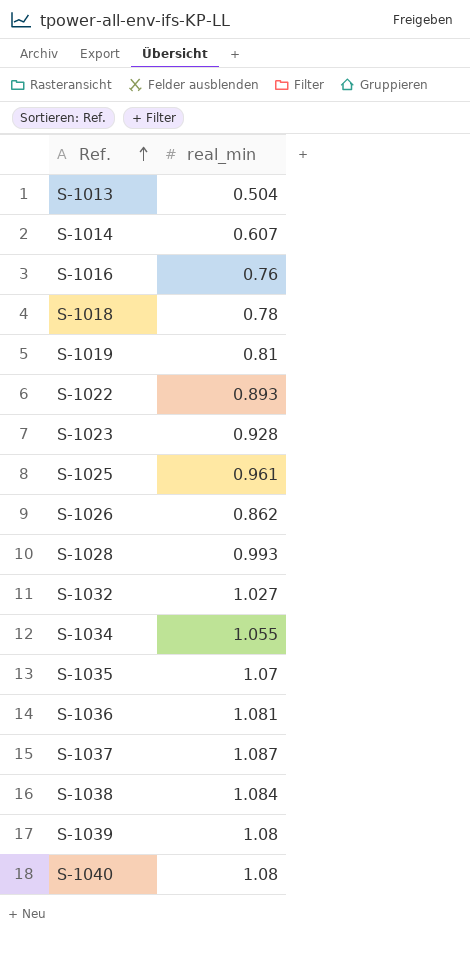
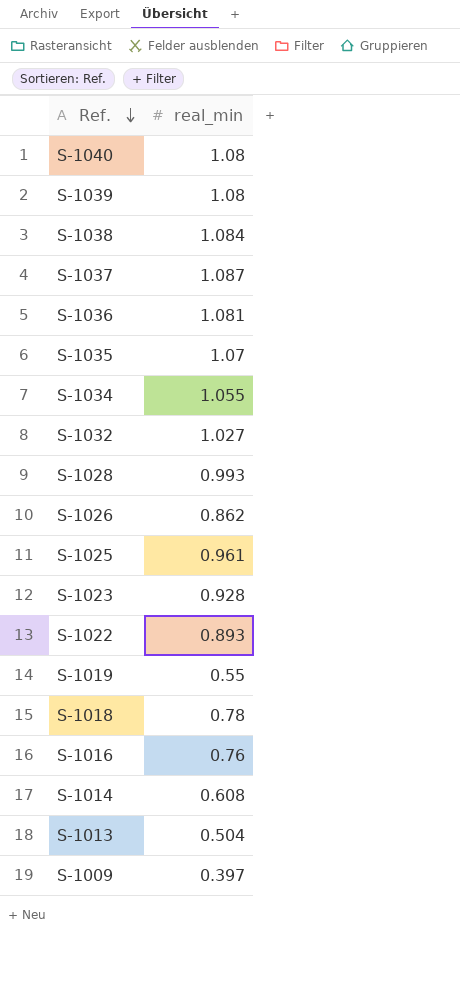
row order: Ref. ascending -> Ref. descending
S-1019 | real_min: 0.81 -> 0.55
S-1014 | real_min: 0.607 -> 0.608
row S-1009: none -> 0.397

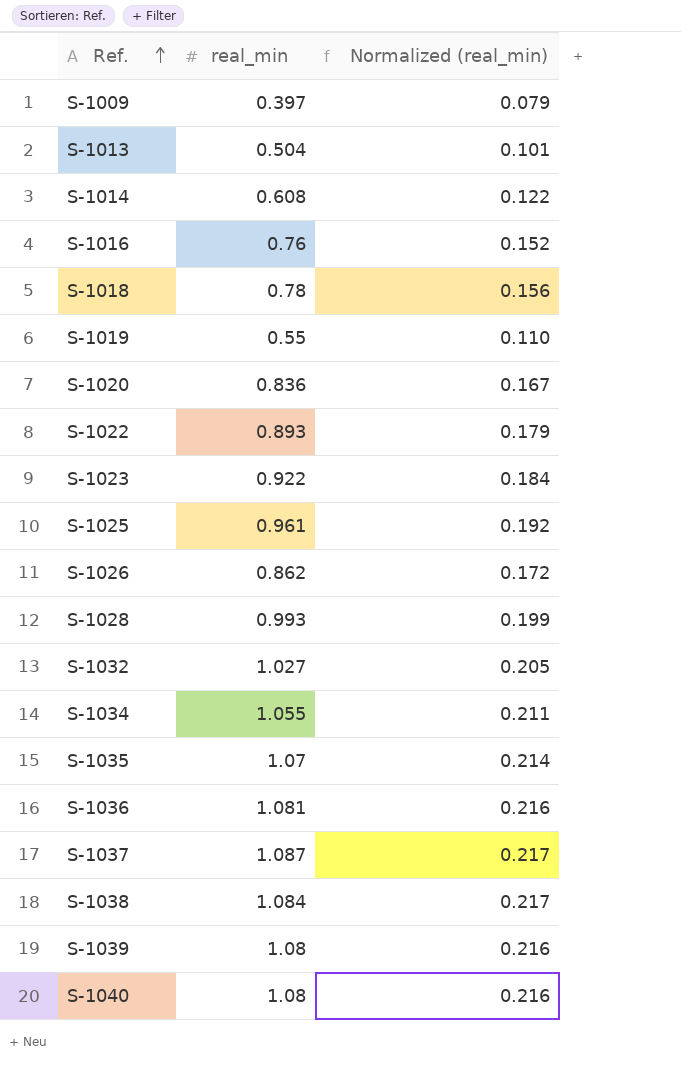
row order: Ref. descending -> Ref. ascending
column Normalized (real_min) | formula: none -> [real_min] * 0.2
row S-1020: none -> 0.836 | 0.167
S-1023 | real_min: 0.928 -> 0.922

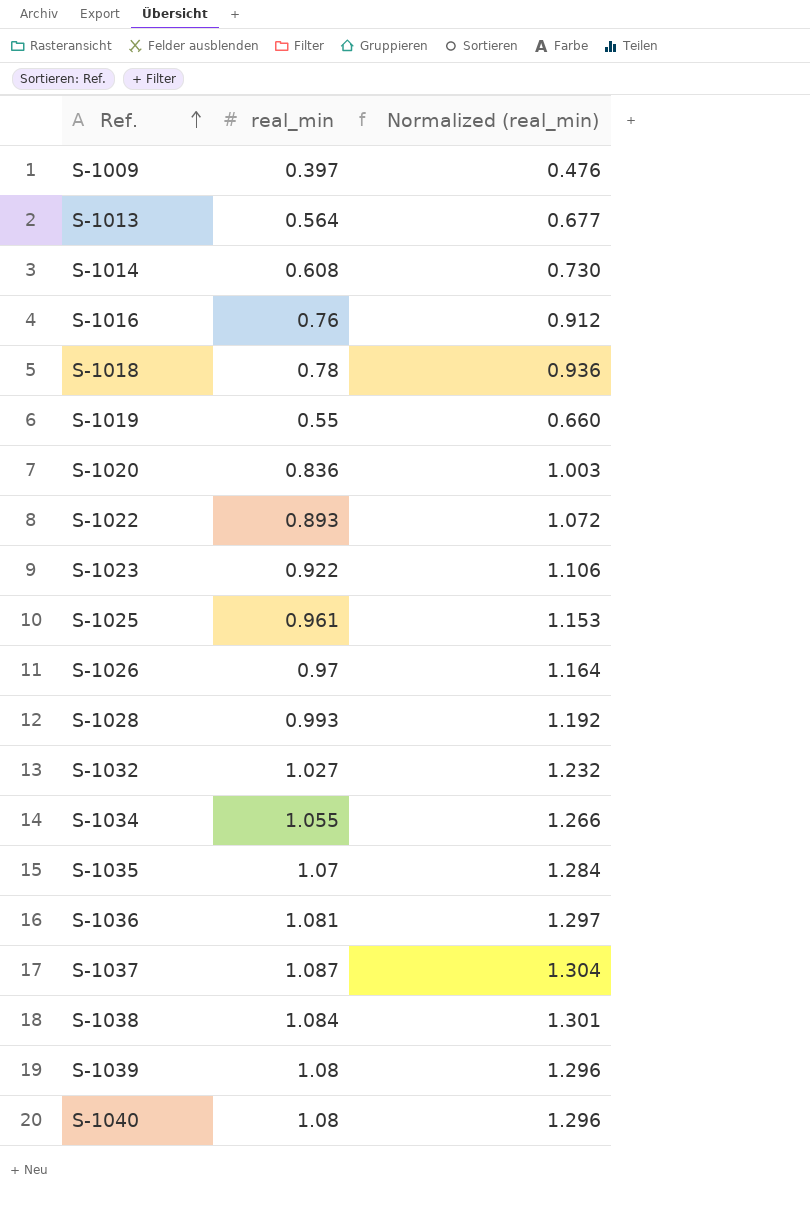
column Normalized (real_min) | formula: [real_min] * 0.2 -> [real_min] * 1.2
S-1013 | real_min: 0.504 -> 0.564
S-1026 | real_min: 0.862 -> 0.97

